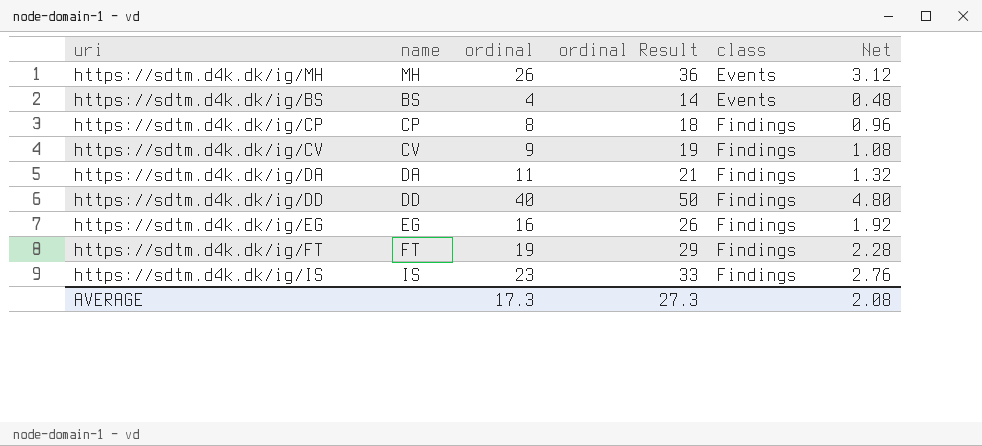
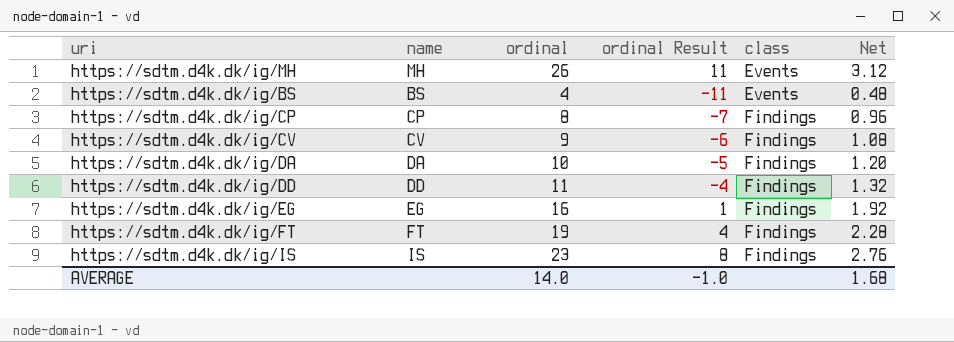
column ordinal Result | formula: [ordinal] + 10 -> [ordinal] - 15
https://sdtm.d4k.dk/ig/DA | ordinal: 11 -> 10
https://sdtm.d4k.dk/ig/DA | Net: 1.32 -> 1.20
https://sdtm.d4k.dk/ig/DD | ordinal: 40 -> 11
https://sdtm.d4k.dk/ig/DD | Net: 4.80 -> 1.32
AVERAGE | ordinal: 17.3 -> 14.0
AVERAGE | ordinal Result: 27.3 -> -1.0
AVERAGE | Net: 2.08 -> 1.68

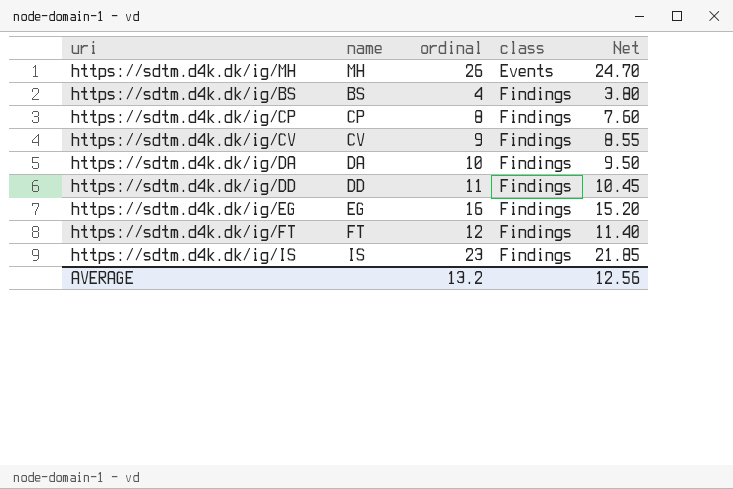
column ordinal Result | formula: [ordinal] - 15 -> none
column Net | formula: [ordinal] * 0.12 -> [ordinal] * 0.95
https://sdtm.d4k.dk/ig/BS | class: Events -> Findings
https://sdtm.d4k.dk/ig/FT | ordinal: 19 -> 12
AVERAGE | ordinal: 14.0 -> 13.2
AVERAGE | Net: 1.68 -> 12.56

